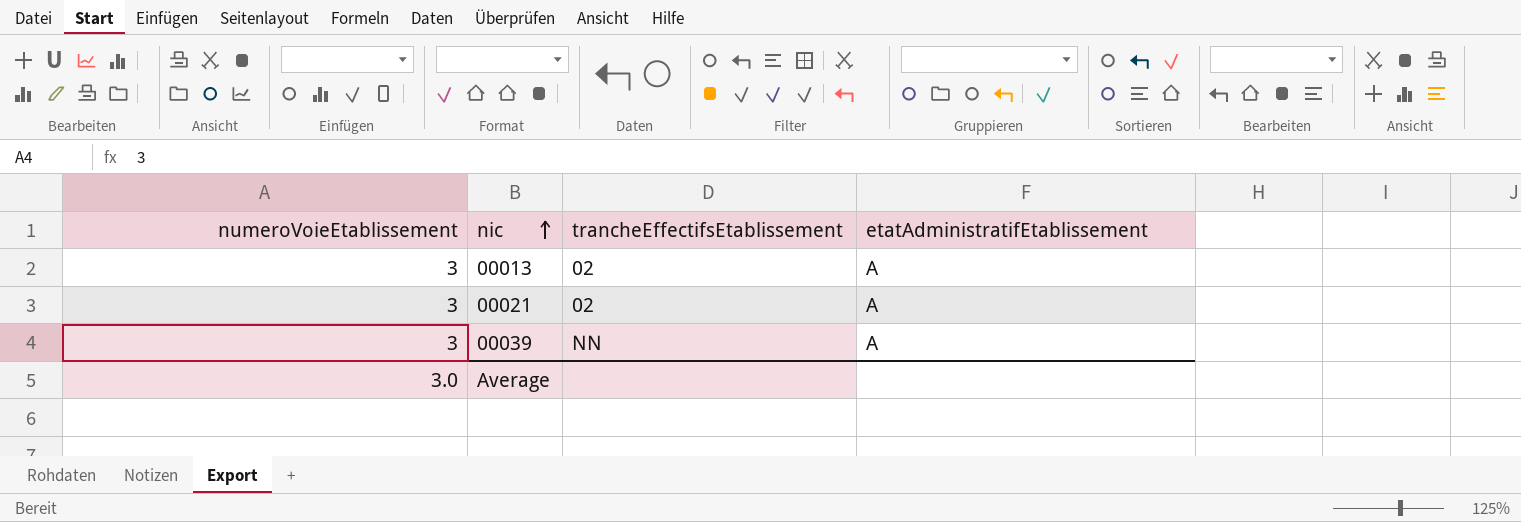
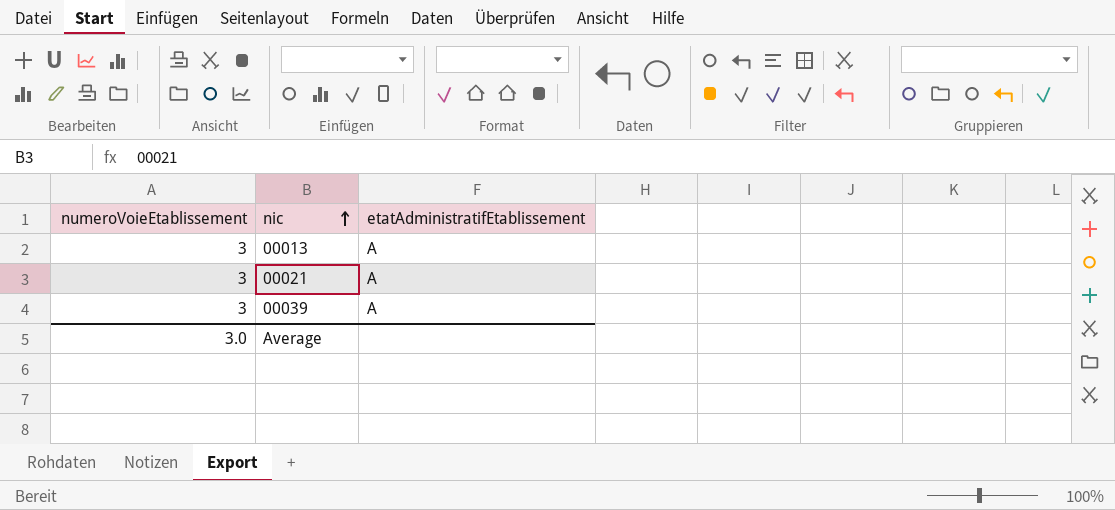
column trancheEffectifsEtablissement | position: 3 -> none

